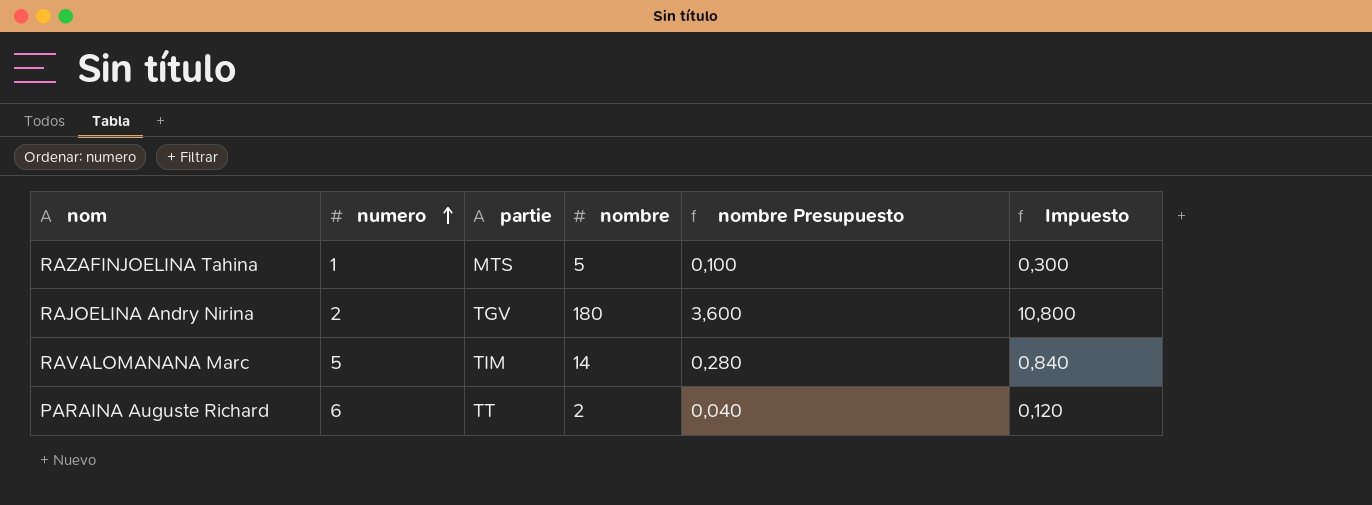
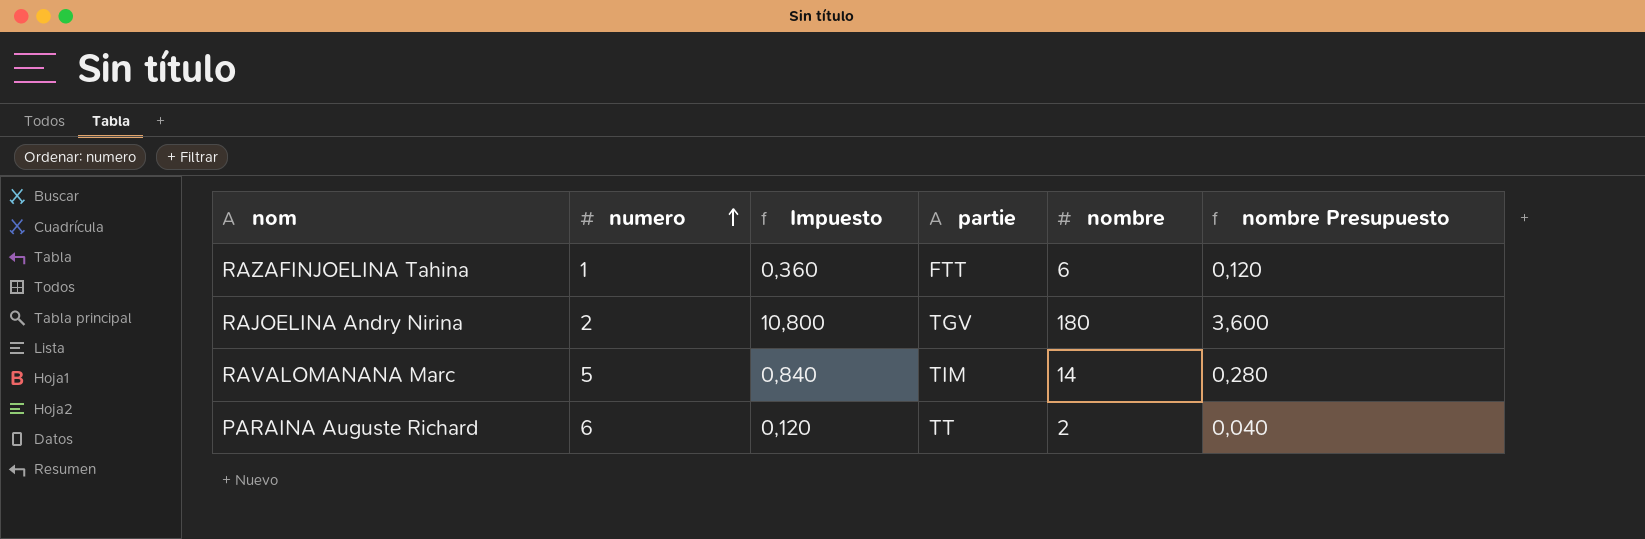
column Impuesto | position: 6 -> 3
RAZAFINJOELINA Tahina | Impuesto: 0,300 -> 0,360
RAZAFINJOELINA Tahina | partie: MTS -> FTT
RAZAFINJOELINA Tahina | nombre: 5 -> 6
RAZAFINJOELINA Tahina | nombre Presupuesto: 0,100 -> 0,120

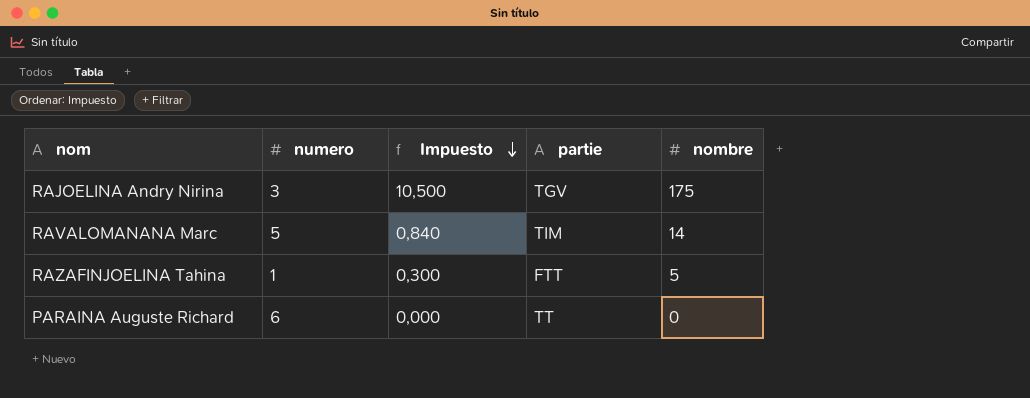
row order: numero ascending -> Impuesto descending
column nombre Presupuesto | formula: [nombre] * 0,02 -> none
RAJOELINA Andry Nirina | numero: 2 -> 3
RAJOELINA Andry Nirina | Impuesto: 10,800 -> 10,500
RAJOELINA Andry Nirina | nombre: 180 -> 175
RAZAFINJOELINA Tahina | Impuesto: 0,360 -> 0,300
RAZAFINJOELINA Tahina | nombre: 6 -> 5
PARAINA Auguste Richard | Impuesto: 0,120 -> 0,000
PARAINA Auguste Richard | nombre: 2 -> 0

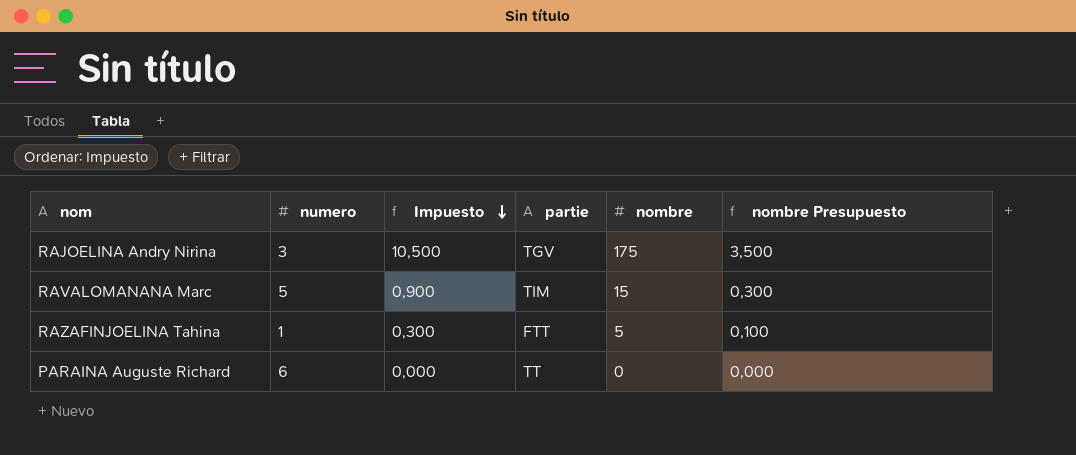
column nombre Presupuesto | formula: none -> [nombre] * 0,02
RAVALOMANANA Marc | Impuesto: 0,840 -> 0,900
RAVALOMANANA Marc | nombre: 14 -> 15

